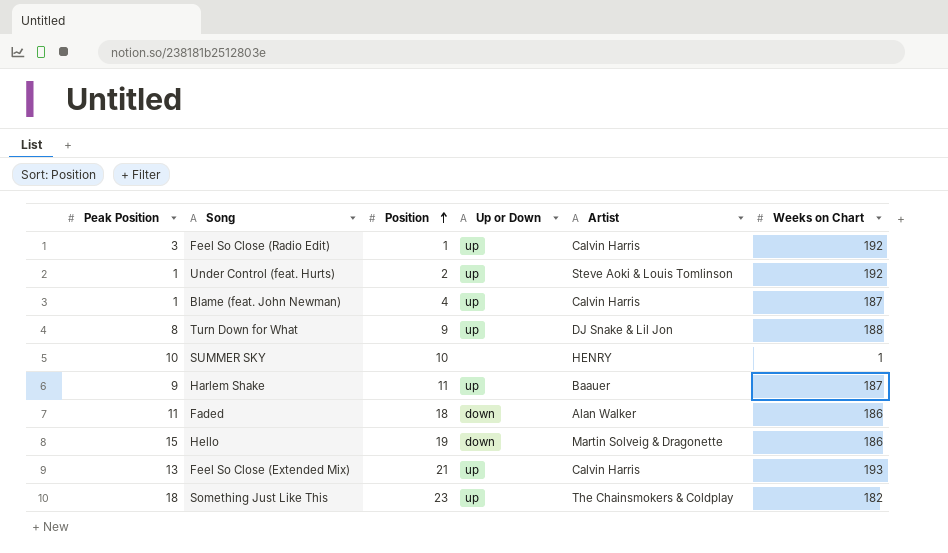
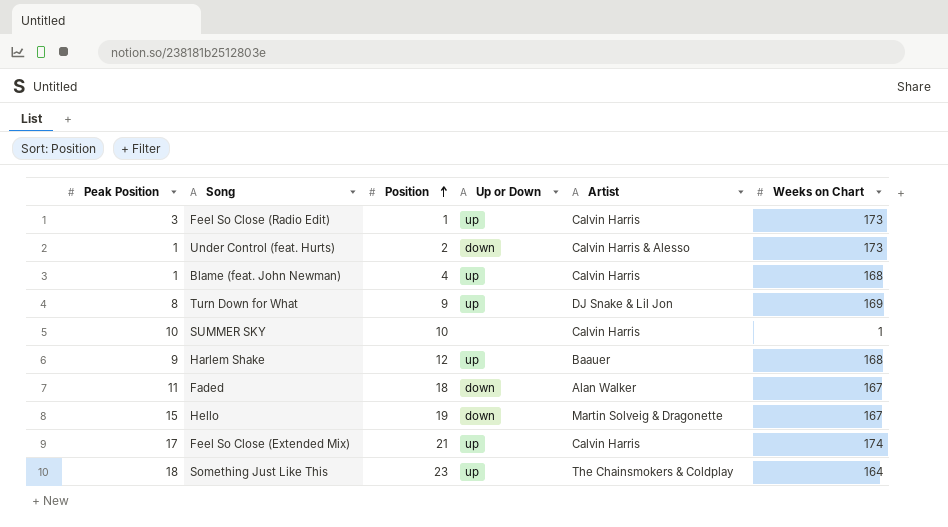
Feel So Close (Radio Edit) | Weeks on Chart: 192 -> 173
Under Control (feat. Hurts) | Up or Down: up -> down
Under Control (feat. Hurts) | Artist: Steve Aoki & Louis Tomlinson -> Calvin Harris & Alesso
Under Control (feat. Hurts) | Weeks on Chart: 192 -> 173
Blame (feat. John Newman) | Weeks on Chart: 187 -> 168
Turn Down for What | Weeks on Chart: 188 -> 169
SUMMER SKY | Artist: HENRY -> Calvin Harris
Harlem Shake | Position: 11 -> 12
Harlem Shake | Weeks on Chart: 187 -> 168
Faded | Weeks on Chart: 186 -> 167
Hello | Weeks on Chart: 186 -> 167
Feel So Close (Extended Mix) | Peak Position: 13 -> 17
Feel So Close (Extended Mix) | Weeks on Chart: 193 -> 174
Something Just Like This | Weeks on Chart: 182 -> 164

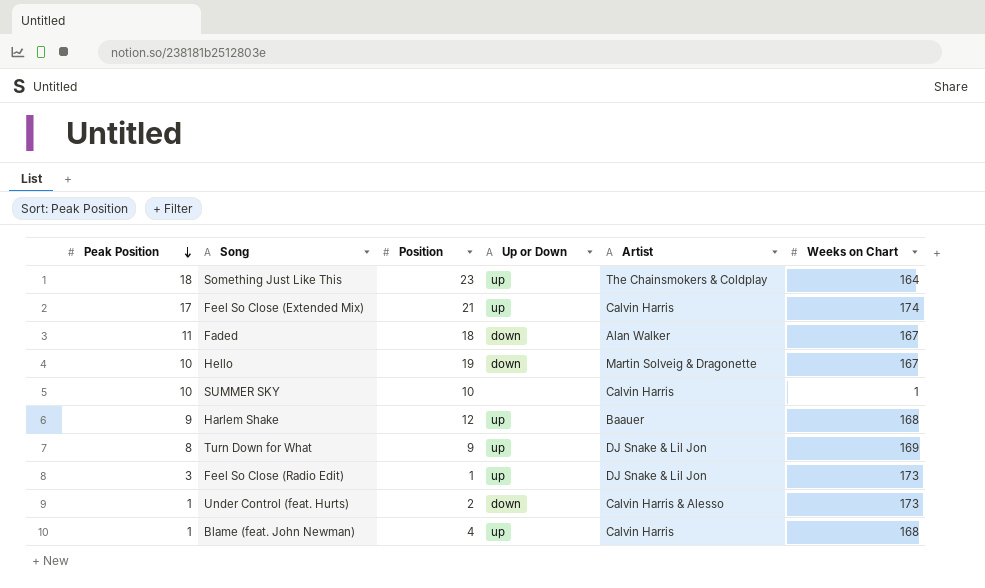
row order: Position ascending -> Peak Position descending
Hello | Peak Position: 15 -> 10
Feel So Close (Radio Edit) | Artist: Calvin Harris -> DJ Snake & Lil Jon

